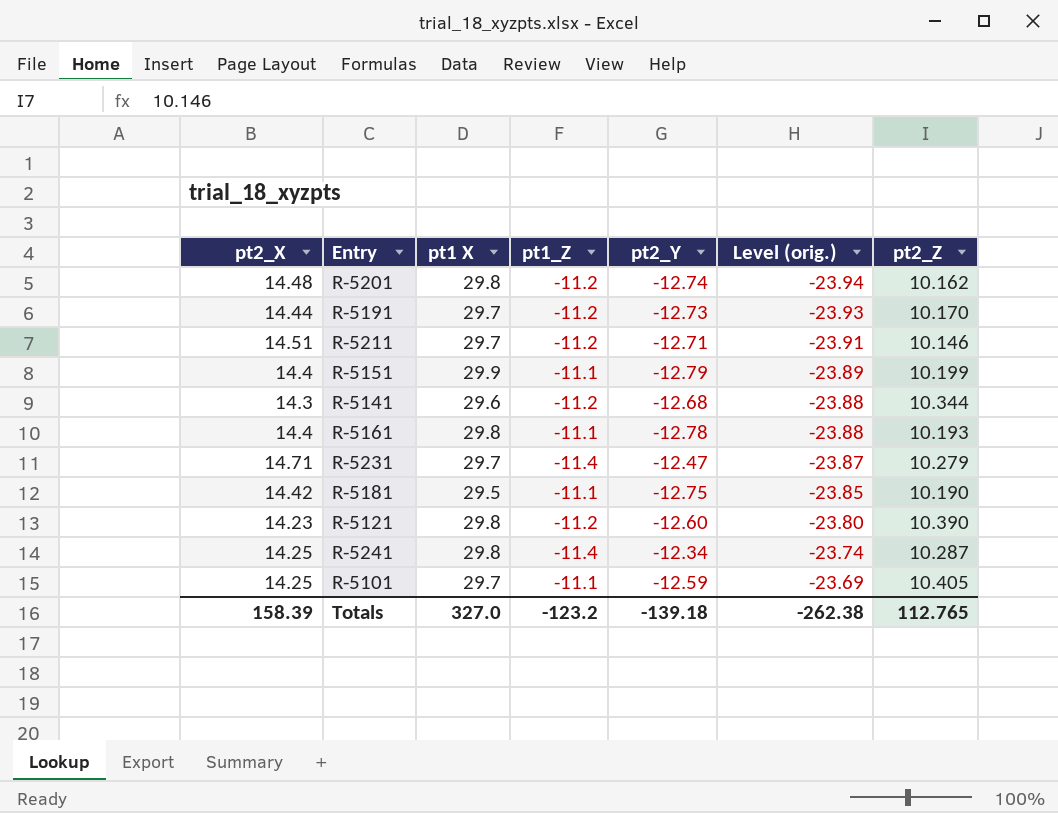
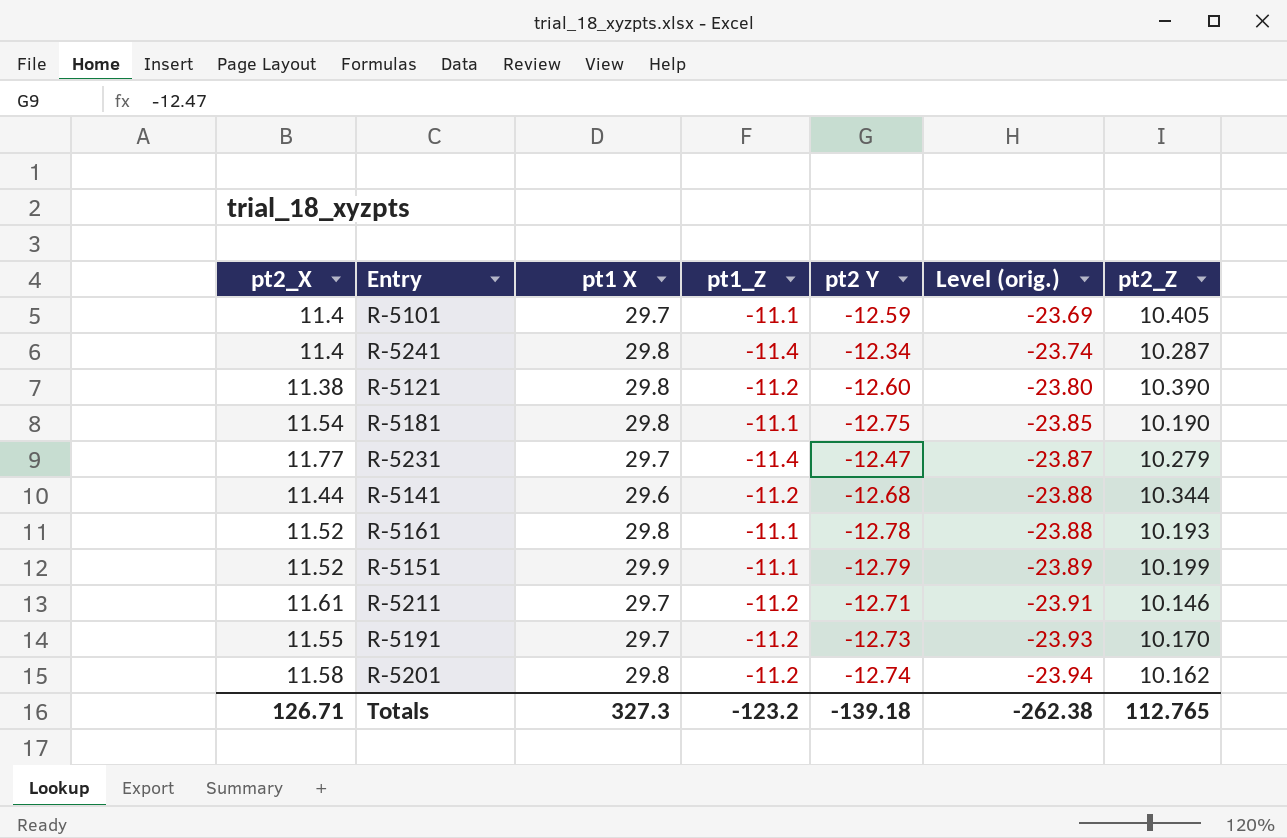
row order: Level (orig.) ascending -> Level (orig.) descending
column name: pt2_Y -> pt2 Y
R-5101 | pt2_X: 14.25 -> 11.4
R-5241 | pt2_X: 14.25 -> 11.4
R-5121 | pt2_X: 14.23 -> 11.38
R-5181 | pt2_X: 14.42 -> 11.54
R-5181 | pt1 X: 29.5 -> 29.8
R-5231 | pt2_X: 14.71 -> 11.77
R-5141 | pt2_X: 14.3 -> 11.44
R-5161 | pt2_X: 14.4 -> 11.52
R-5151 | pt2_X: 14.4 -> 11.52
R-5211 | pt2_X: 14.51 -> 11.61
R-5191 | pt2_X: 14.44 -> 11.55
R-5201 | pt2_X: 14.48 -> 11.58
Totals | pt2_X: 158.39 -> 126.71
Totals | pt1 X: 327.0 -> 327.3

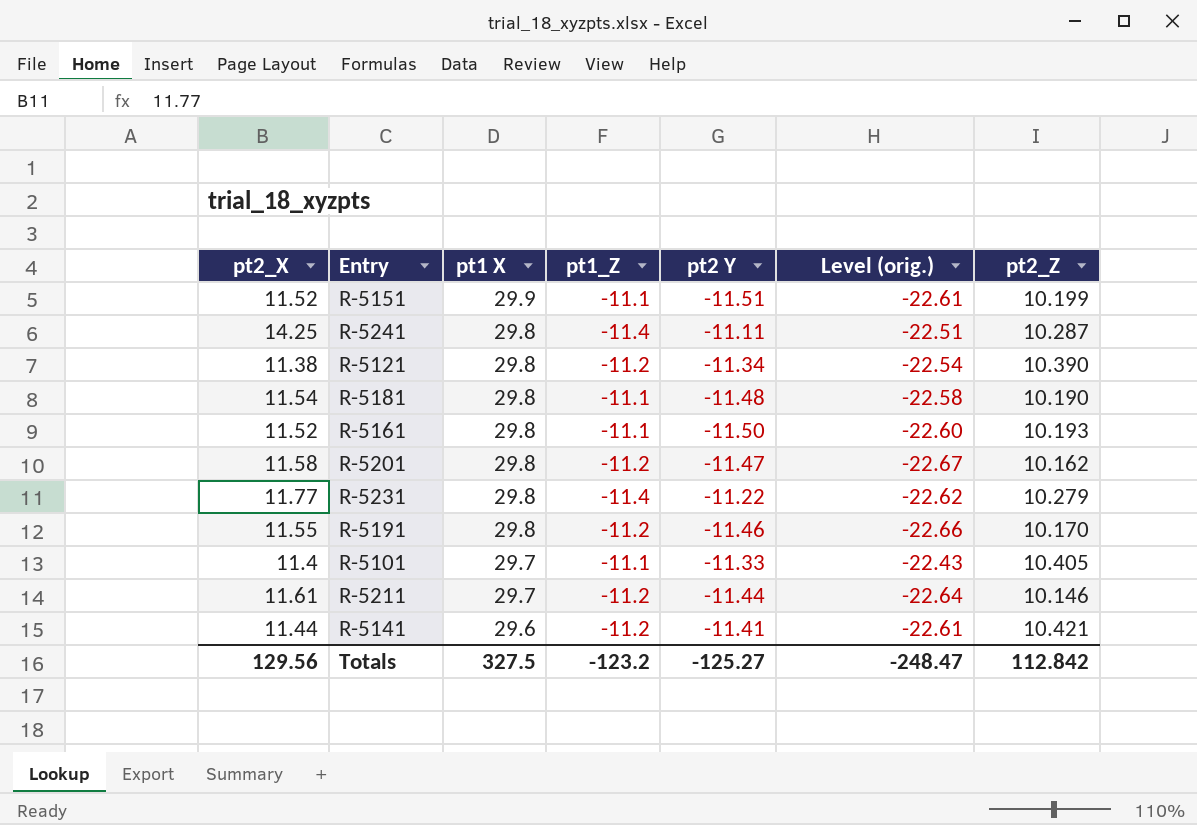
row order: Level (orig.) descending -> pt1 X descending
R-5151 | pt2 Y: -12.79 -> -11.51
R-5151 | Level (orig.): -23.89 -> -22.61
R-5241 | pt2_X: 11.4 -> 14.25
R-5241 | pt2 Y: -12.34 -> -11.11
R-5241 | Level (orig.): -23.74 -> -22.51
R-5121 | pt2 Y: -12.60 -> -11.34
R-5121 | Level (orig.): -23.80 -> -22.54
R-5181 | pt2 Y: -12.75 -> -11.48
R-5181 | Level (orig.): -23.85 -> -22.58
R-5161 | pt2 Y: -12.78 -> -11.50
R-5161 | Level (orig.): -23.88 -> -22.60
R-5201 | pt2 Y: -12.74 -> -11.47
R-5201 | Level (orig.): -23.94 -> -22.67
R-5231 | pt1 X: 29.7 -> 29.8
R-5231 | pt2 Y: -12.47 -> -11.22
R-5231 | Level (orig.): -23.87 -> -22.62
R-5191 | pt1 X: 29.7 -> 29.8
R-5191 | pt2 Y: -12.73 -> -11.46
R-5191 | Level (orig.): -23.93 -> -22.66
R-5101 | pt2 Y: -12.59 -> -11.33
R-5101 | Level (orig.): -23.69 -> -22.43
R-5211 | pt2 Y: -12.71 -> -11.44
R-5211 | Level (orig.): -23.91 -> -22.64
R-5141 | pt2 Y: -12.68 -> -11.41
R-5141 | Level (orig.): -23.88 -> -22.61
R-5141 | pt2_Z: 10.344 -> 10.421
Totals | pt2_X: 126.71 -> 129.56
Totals | pt1 X: 327.3 -> 327.5
Totals | pt2 Y: -139.18 -> -125.27
Totals | Level (orig.): -262.38 -> -248.47
Totals | pt2_Z: 112.765 -> 112.842

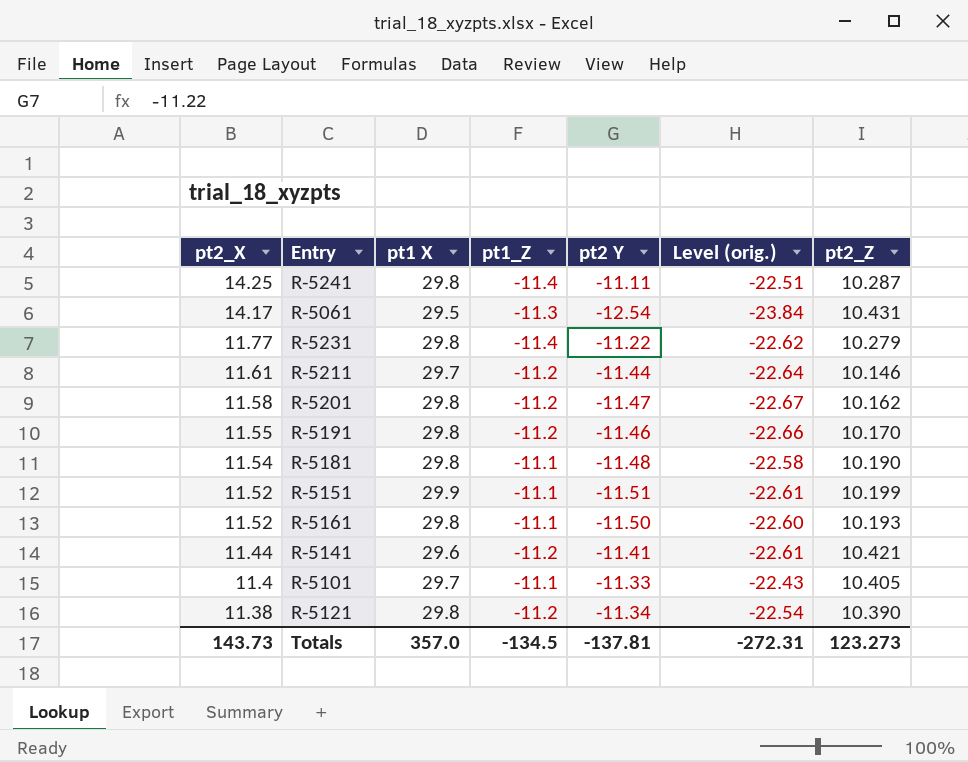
row order: pt1 X descending -> pt2_X descending
row R-5061: none -> 14.17 | 29.5 | -11.3 | -12.54 | -23.84 | 10.431
Totals | pt2_X: 129.56 -> 143.73
Totals | pt1 X: 327.5 -> 357.0
Totals | pt1_Z: -123.2 -> -134.5
Totals | pt2 Y: -125.27 -> -137.81
Totals | Level (orig.): -248.47 -> -272.31
Totals | pt2_Z: 112.842 -> 123.273

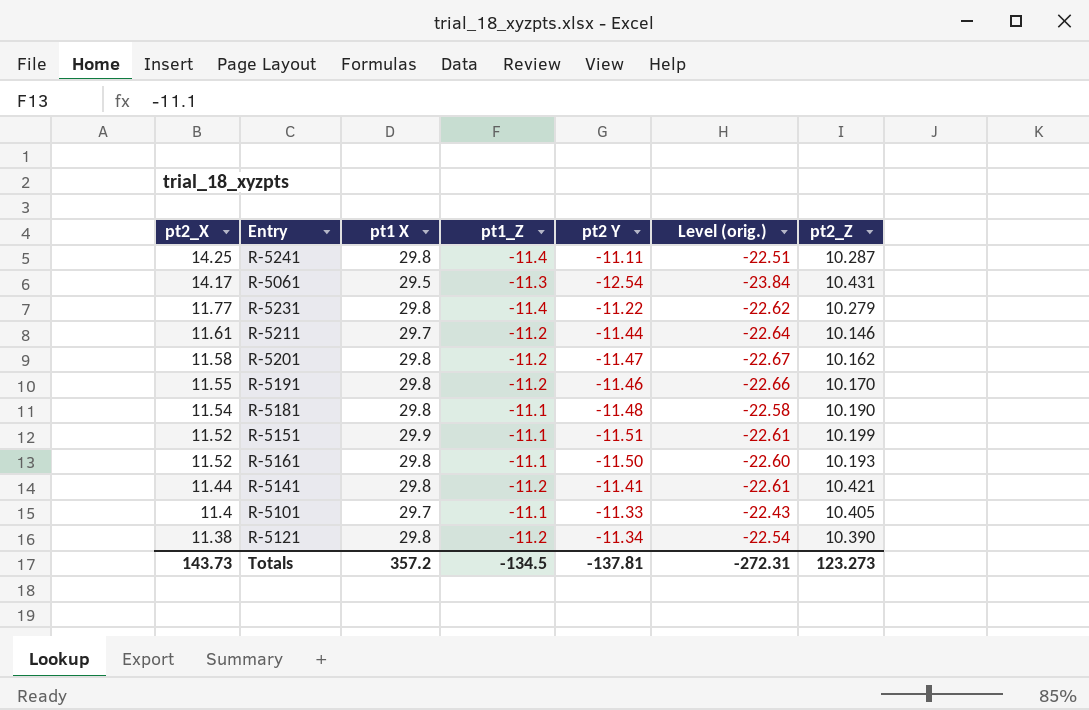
R-5141 | pt1 X: 29.6 -> 29.8
Totals | pt1 X: 357.0 -> 357.2

